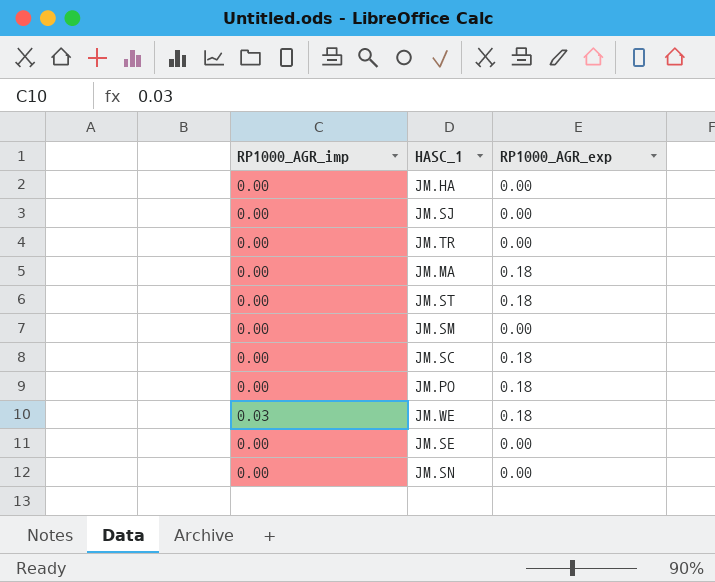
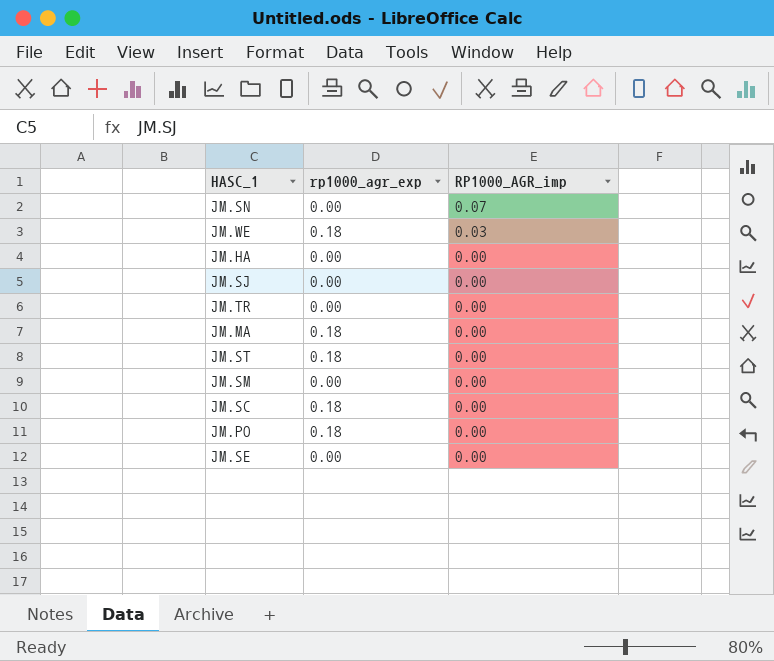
row order: none -> RP1000_AGR_imp descending
column name: RP1000_AGR_exp -> rp1000_agr_exp
column RP1000_AGR_imp | position: 1 -> 3
JM.SN | RP1000_AGR_imp: 0.00 -> 0.07

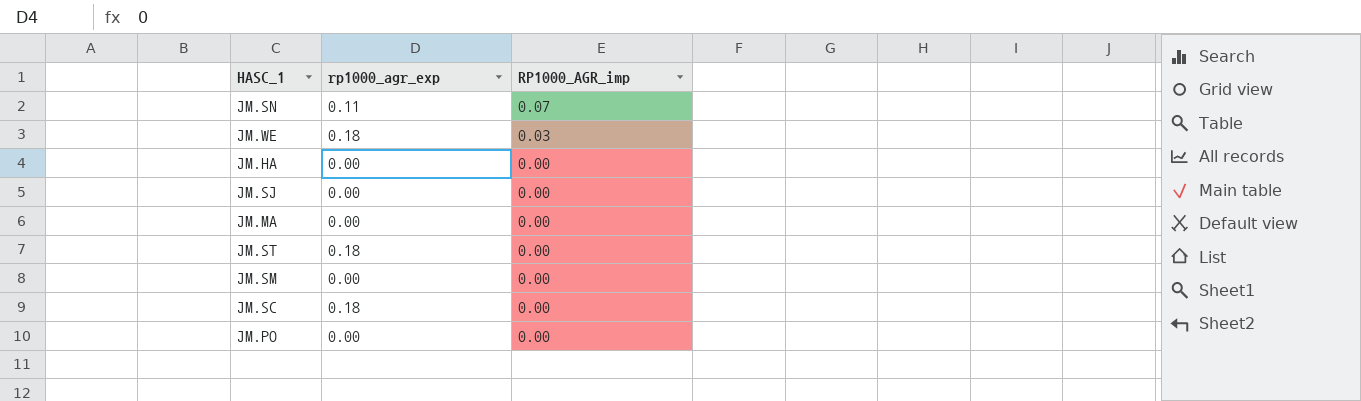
row JM.TR: 0.00 | 0.00 -> none
row JM.SE: 0.00 | 0.00 -> none
JM.SN | rp1000_agr_exp: 0.00 -> 0.11
JM.MA | rp1000_agr_exp: 0.18 -> 0.00
JM.PO | rp1000_agr_exp: 0.18 -> 0.00

